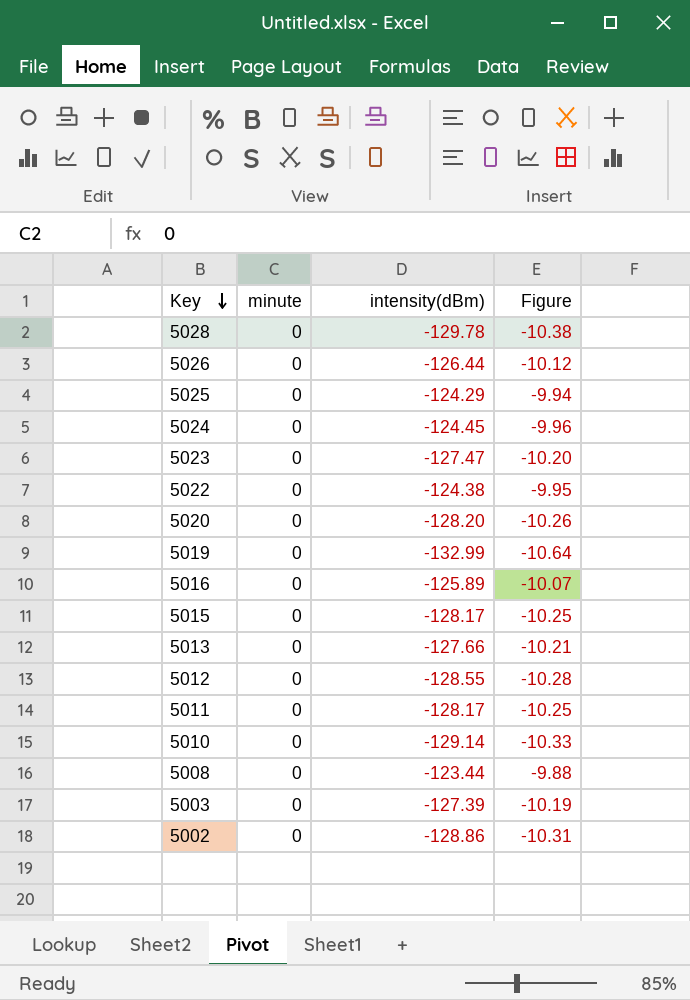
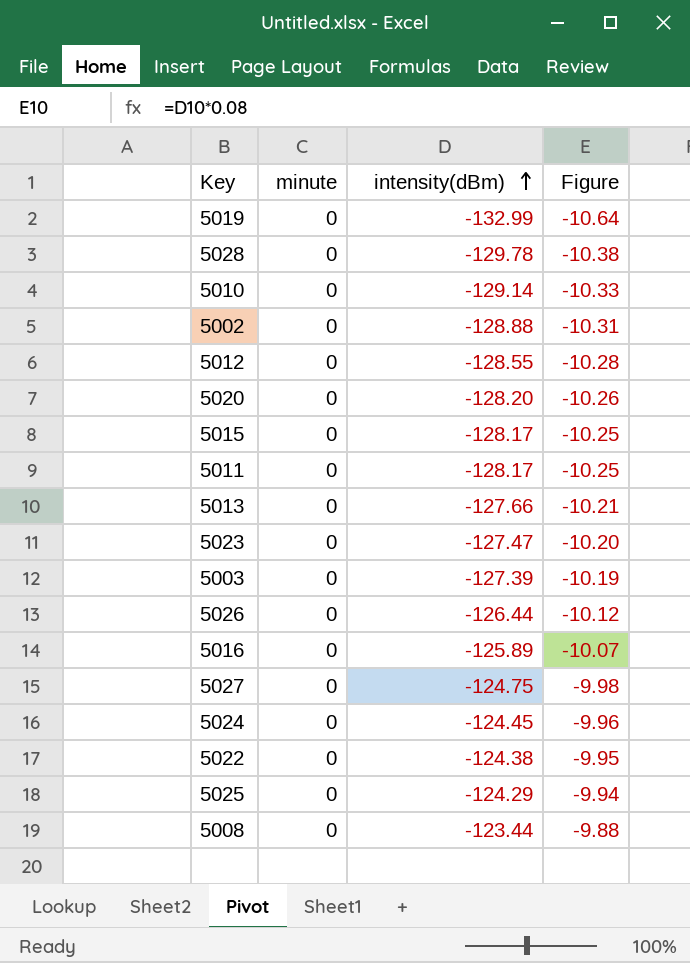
row order: Key descending -> intensity(dBm) ascending
5002 | intensity(dBm): -128.86 -> -128.88
row 5027: none -> 0 | -124.75 | -9.98

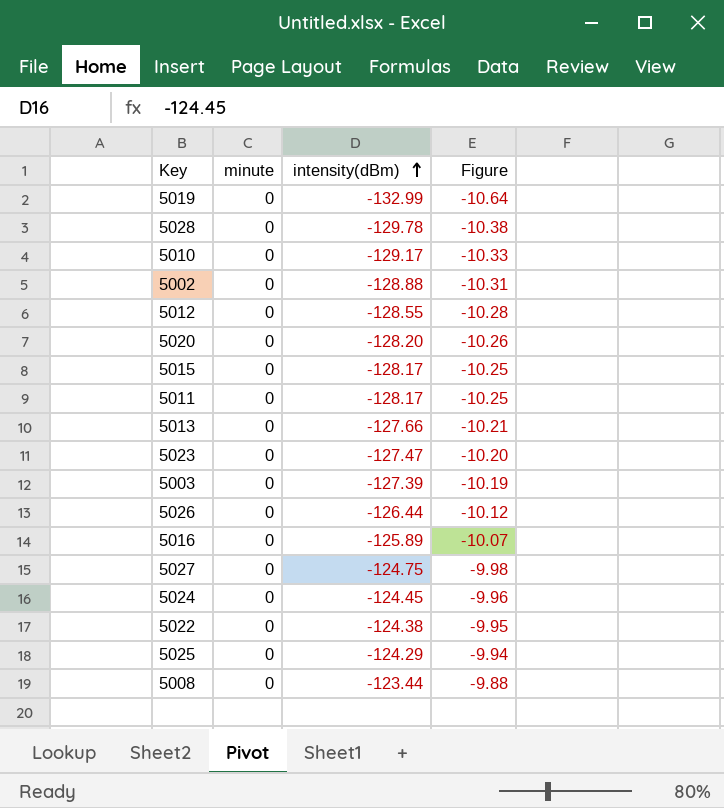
5010 | intensity(dBm): -129.14 -> -129.17

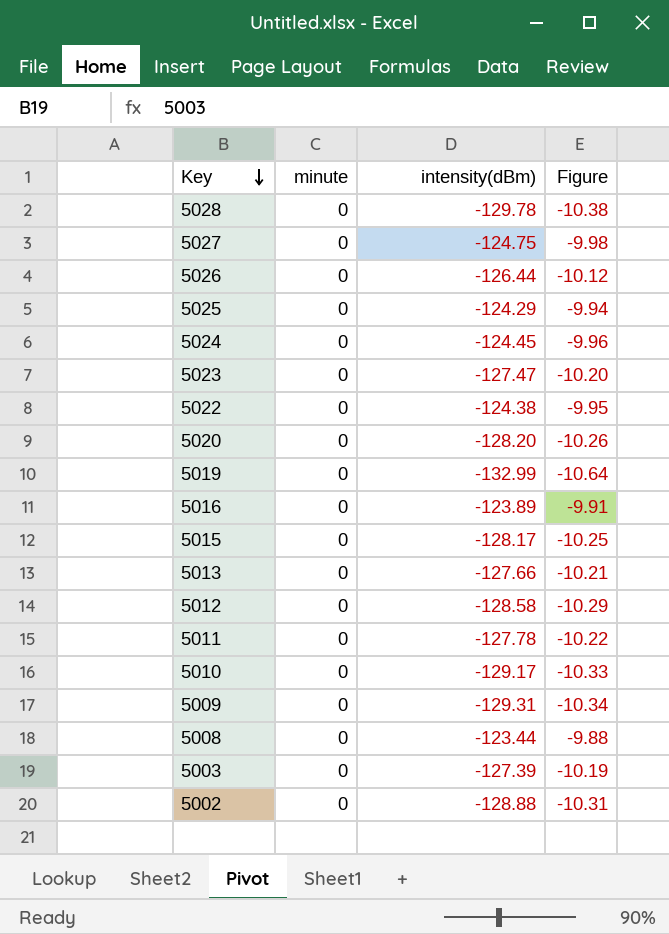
row order: intensity(dBm) ascending -> Key descending
5016 | intensity(dBm): -125.89 -> -123.89
5016 | Figure: -10.07 -> -9.91
5012 | intensity(dBm): -128.55 -> -128.58
5012 | Figure: -10.28 -> -10.29
5011 | intensity(dBm): -128.17 -> -127.78
5011 | Figure: -10.25 -> -10.22
row 5009: none -> 0 | -129.31 | -10.34

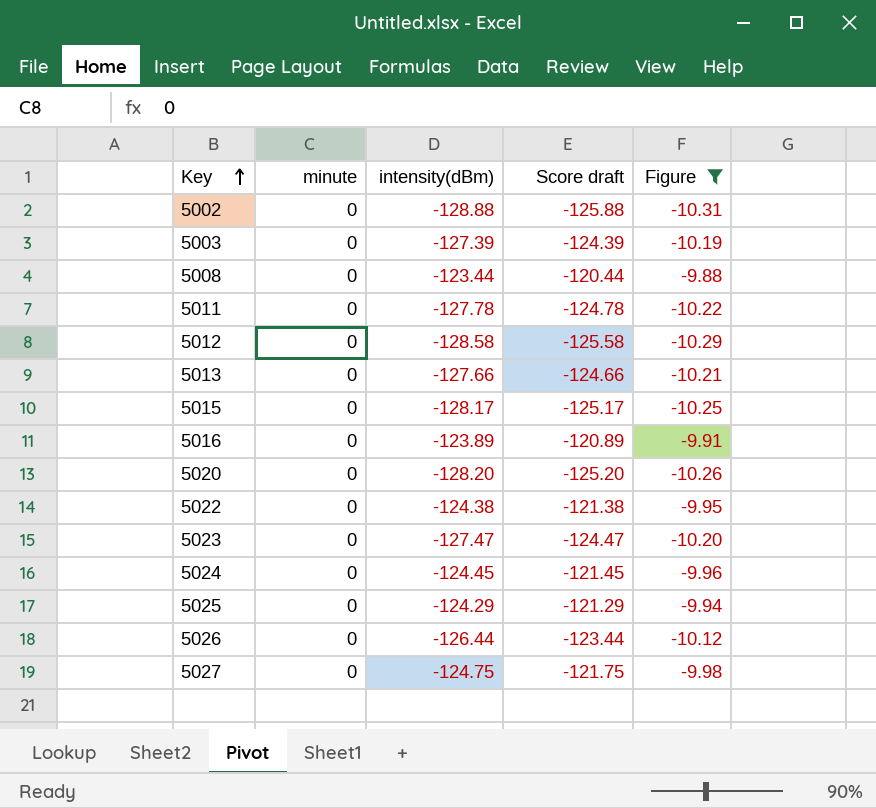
filter: none -> Figure >= -10.31
row order: Key descending -> Key ascending
column Score draft | formula: none -> [intensity(dBm)] + 3

